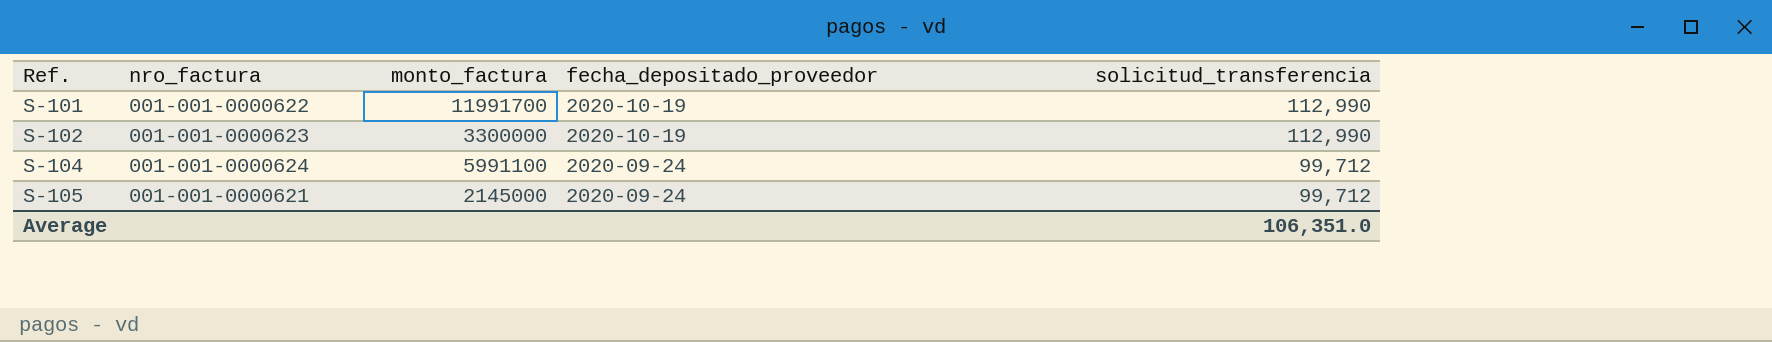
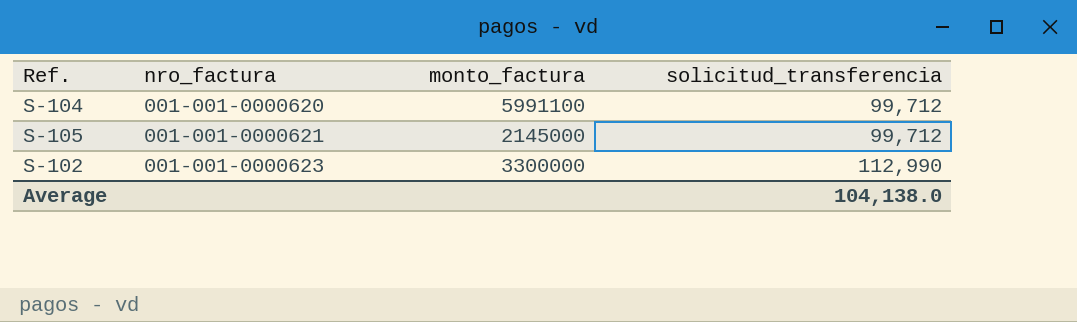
row order: Ref. ascending -> nro_factura ascending
column fecha_depositado_proveedor | position: 4 -> none
row S-101: 001-001-0000622 | 11991700 | 2020-10-19 | 112,990 -> none
S-104 | nro_factura: 001-001-0000624 -> 001-001-0000620
Average | solicitud_transferencia: 106,351.0 -> 104,138.0

